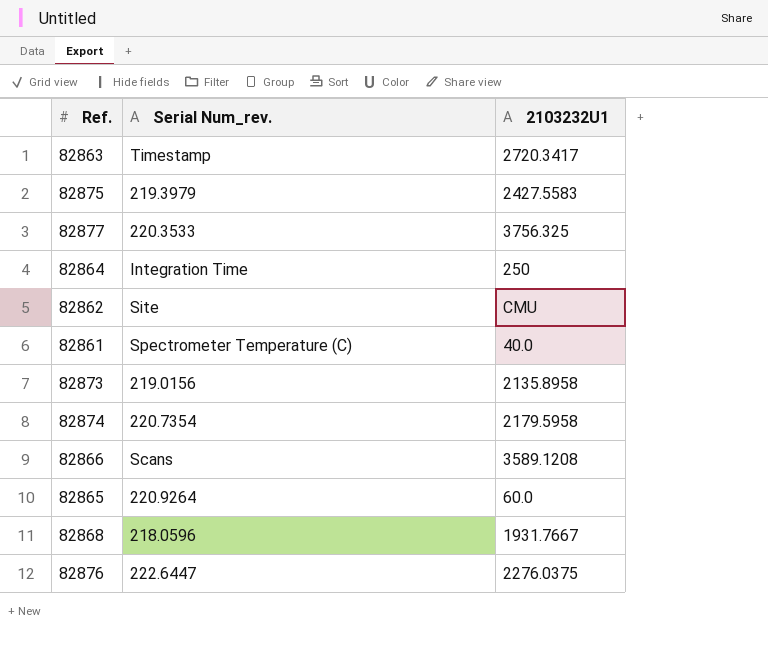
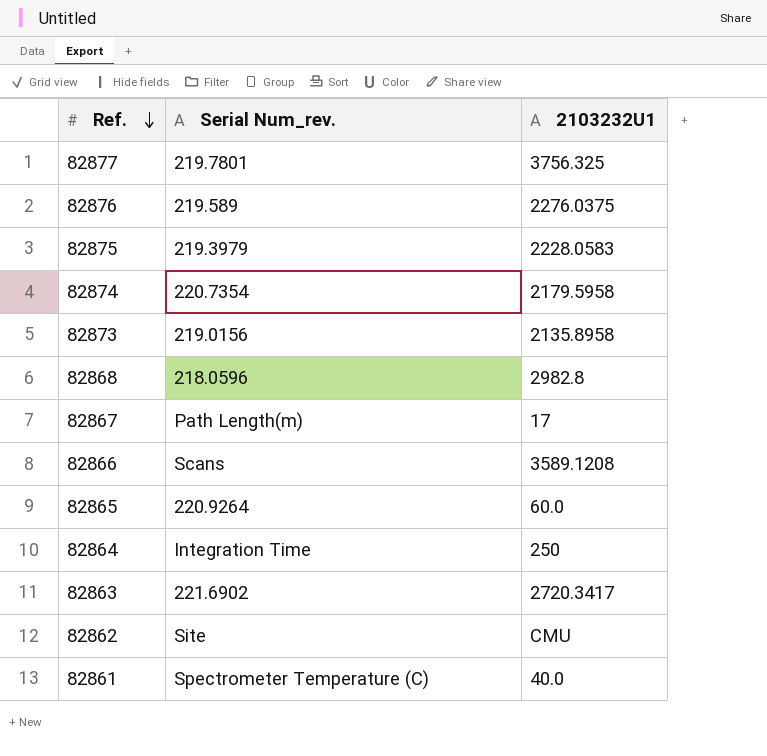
row order: none -> Ref. descending
82877 | Serial Num_rev.: 220.3533 -> 219.7801
82876 | Serial Num_rev.: 222.6447 -> 219.589
82875 | 2103232U1: 2427.5583 -> 2228.0583
82868 | 2103232U1: 1931.7667 -> 2982.8
row 82867: none -> Path Length(m) | 17
82863 | Serial Num_rev.: Timestamp -> 221.6902

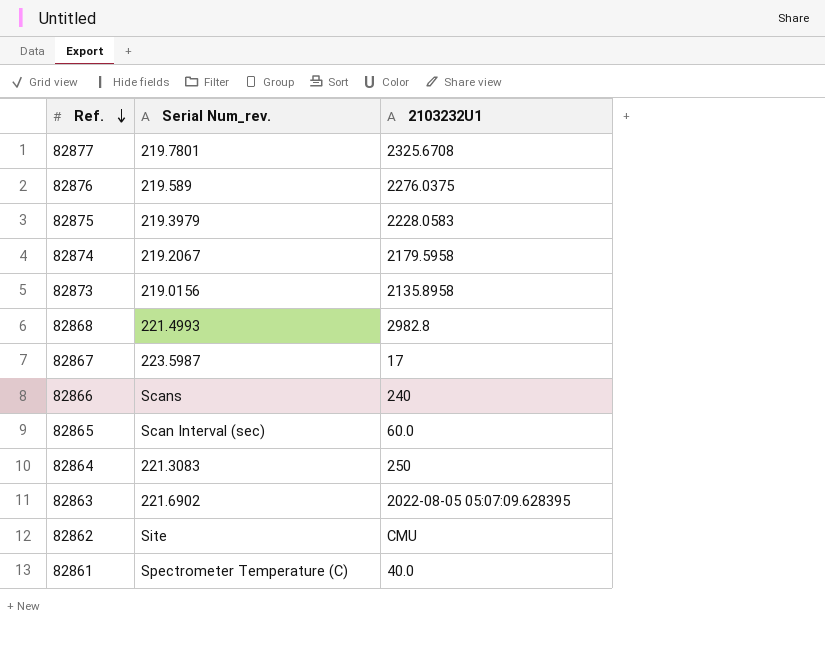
82877 | 2103232U1: 3756.325 -> 2325.6708
82874 | Serial Num_rev.: 220.7354 -> 219.2067
82868 | Serial Num_rev.: 218.0596 -> 221.4993
82867 | Serial Num_rev.: Path Length(m) -> 223.5987
82866 | 2103232U1: 3589.1208 -> 240
82865 | Serial Num_rev.: 220.9264 -> Scan Interval (sec)
82864 | Serial Num_rev.: Integration Time -> 221.3083
82863 | 2103232U1: 2720.3417 -> 2022-08-05 05:07:09.628395

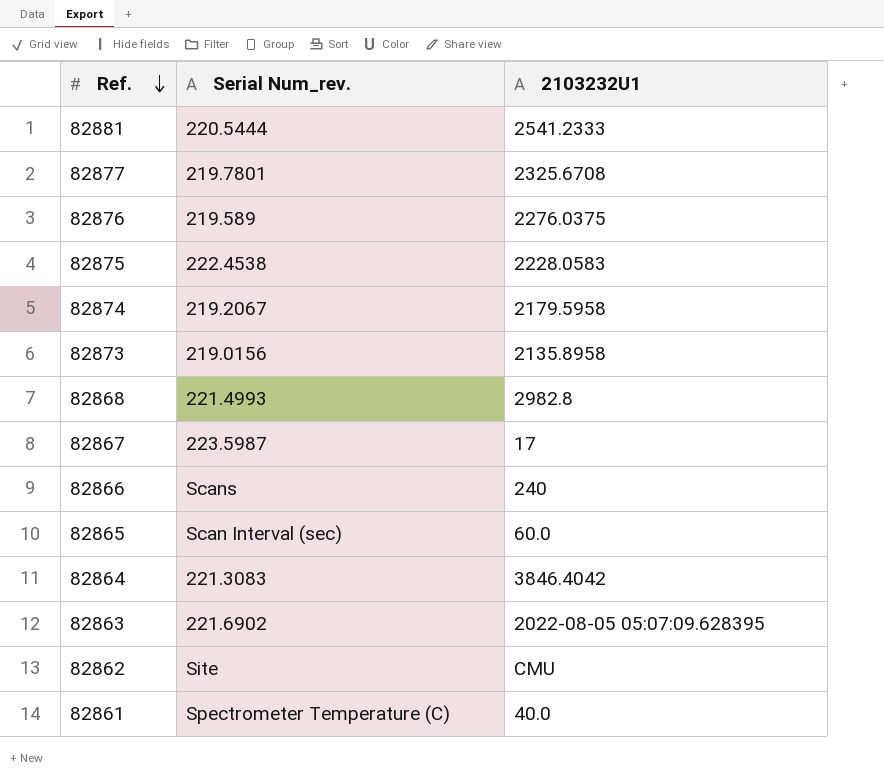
row 82881: none -> 220.5444 | 2541.2333
82875 | Serial Num_rev.: 219.3979 -> 222.4538
82864 | 2103232U1: 250 -> 3846.4042

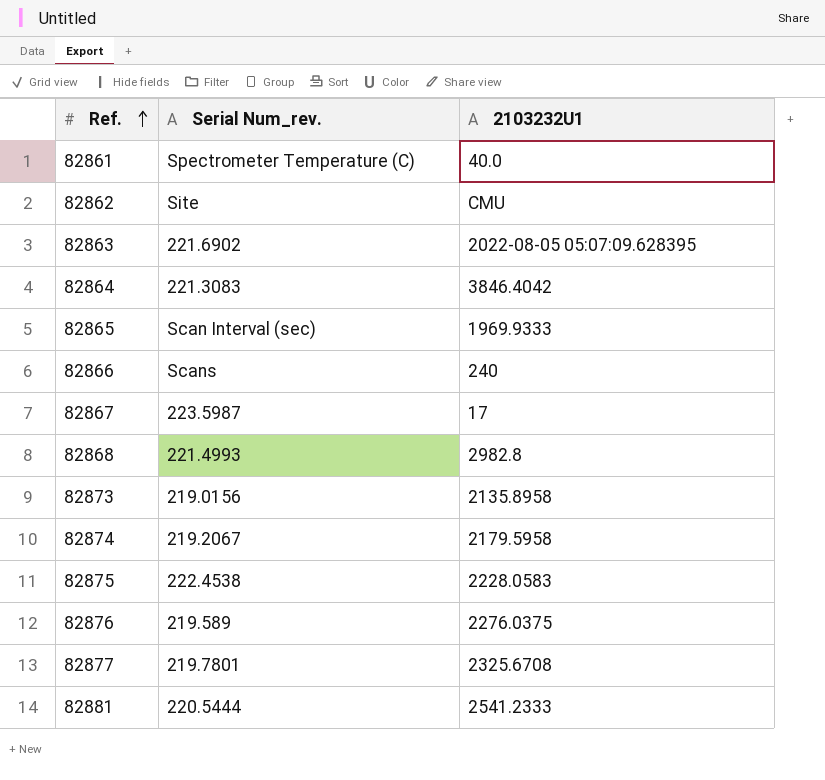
row order: Ref. descending -> Ref. ascending
82865 | 2103232U1: 60.0 -> 1969.9333

